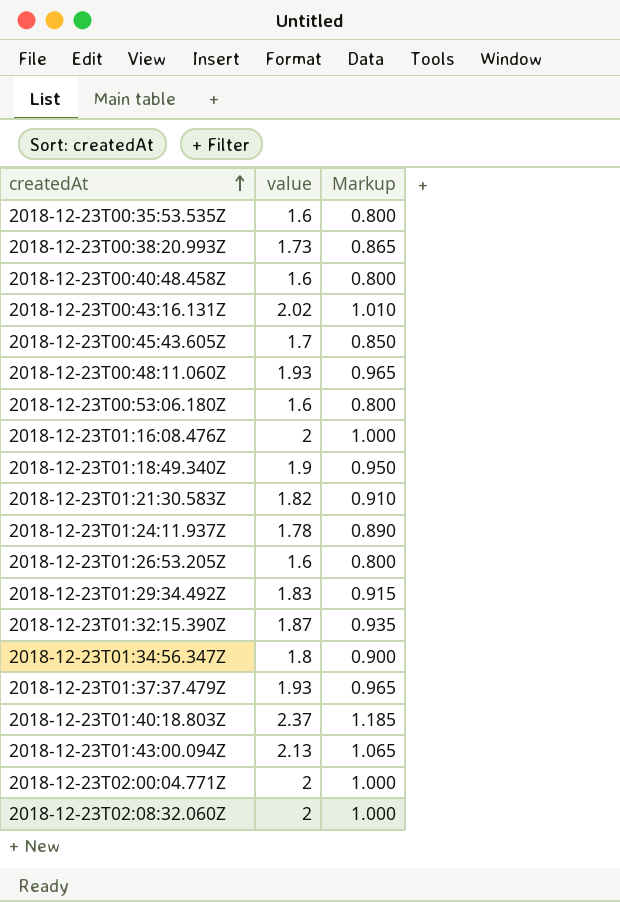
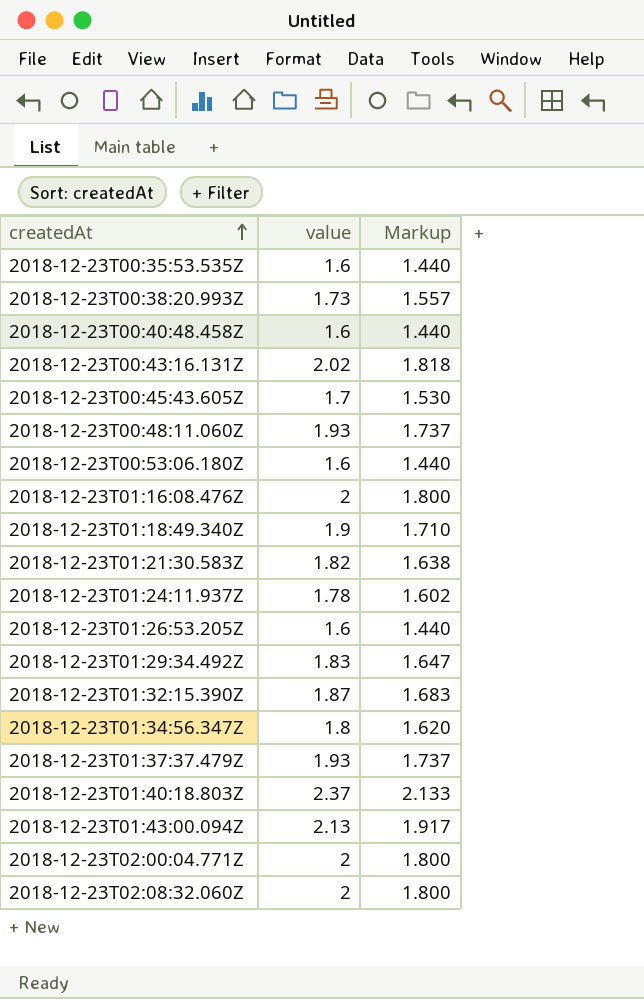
column Markup | formula: [value] * 0.5 -> [value] * 0.9

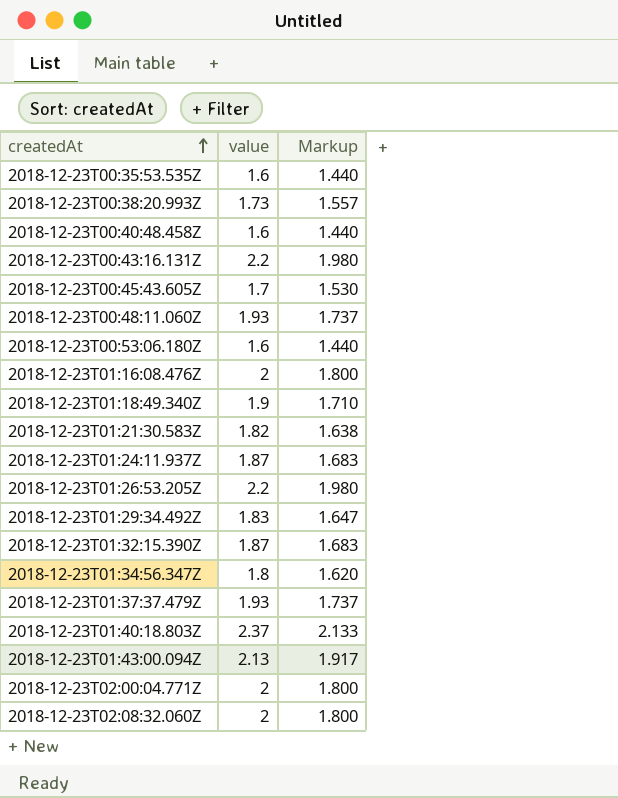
2018-12-23T00:43:16.131Z | value: 2.02 -> 2.2
2018-12-23T00:43:16.131Z | Markup: 1.818 -> 1.980
2018-12-23T01:24:11.937Z | value: 1.78 -> 1.87
2018-12-23T01:24:11.937Z | Markup: 1.602 -> 1.683
2018-12-23T01:26:53.205Z | value: 1.6 -> 2.2
2018-12-23T01:26:53.205Z | Markup: 1.440 -> 1.980

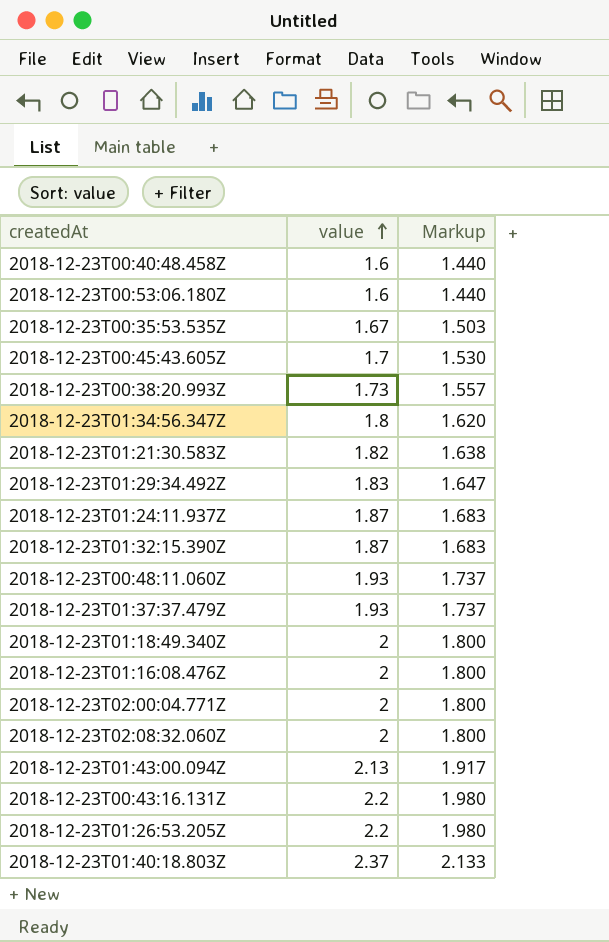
row order: createdAt ascending -> value ascending
2018-12-23T00:35:53.535Z | value: 1.6 -> 1.67
2018-12-23T00:35:53.535Z | Markup: 1.440 -> 1.503
2018-12-23T01:18:49.340Z | value: 1.9 -> 2
2018-12-23T01:18:49.340Z | Markup: 1.710 -> 1.800

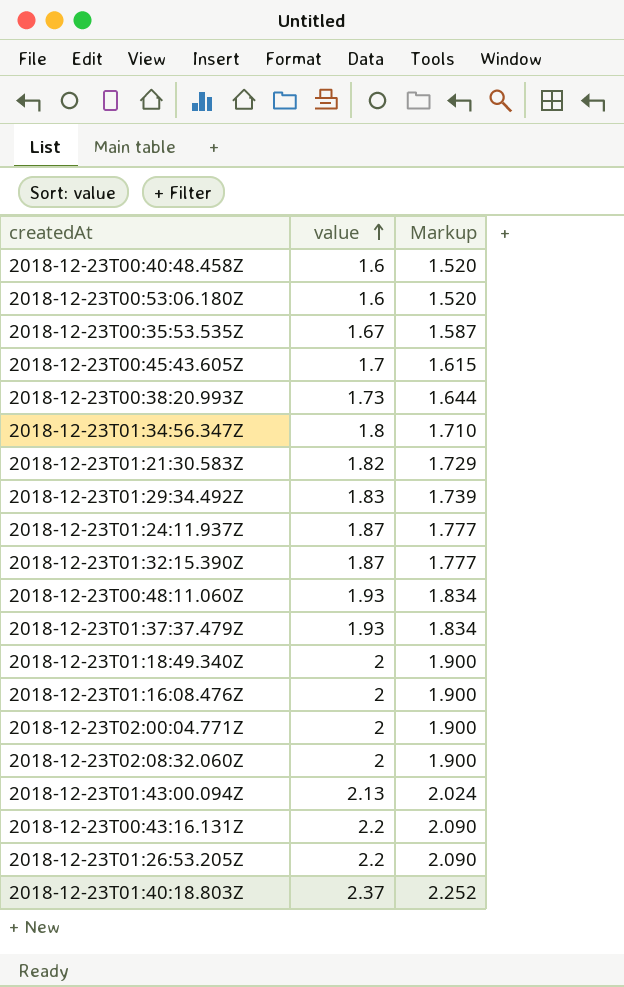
column Markup | formula: [value] * 0.9 -> [value] * 0.95

